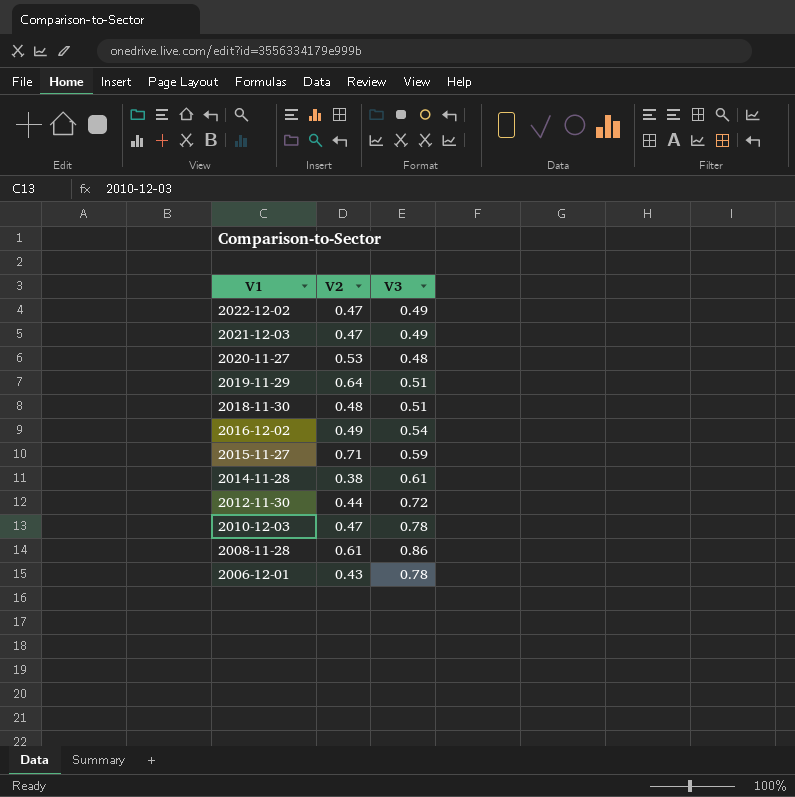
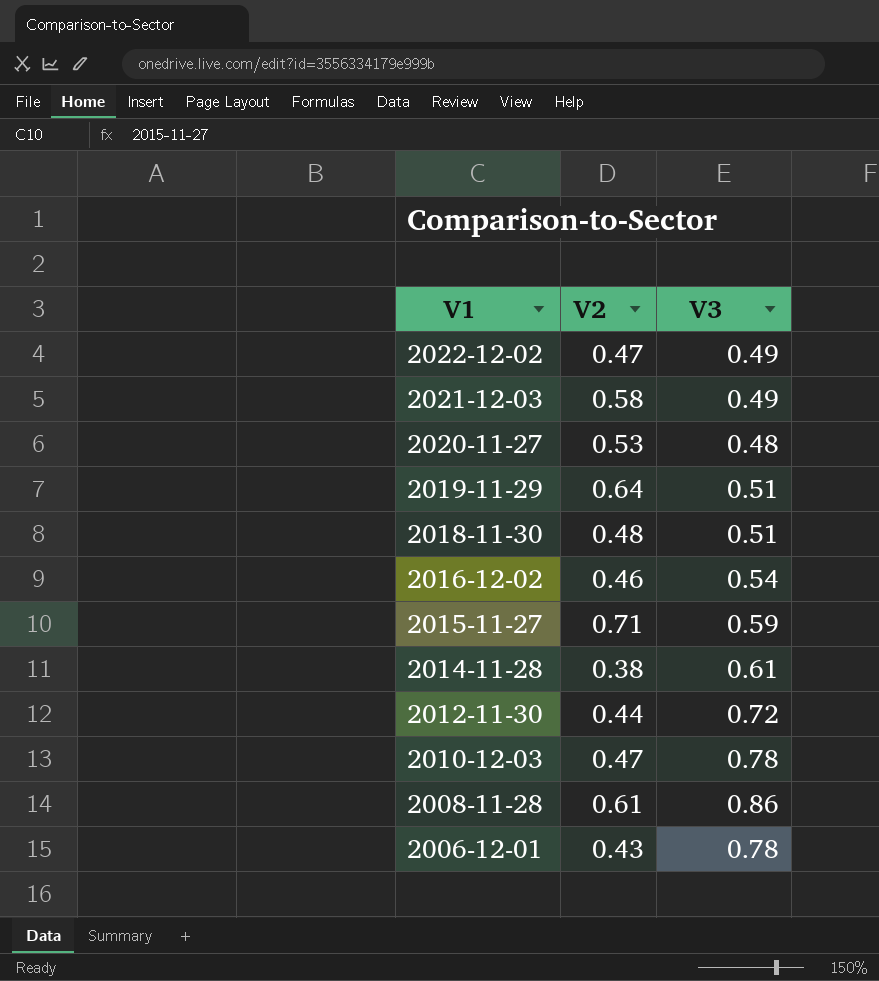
2021-12-03 | V2: 0.47 -> 0.58
2016-12-02 | V2: 0.49 -> 0.46

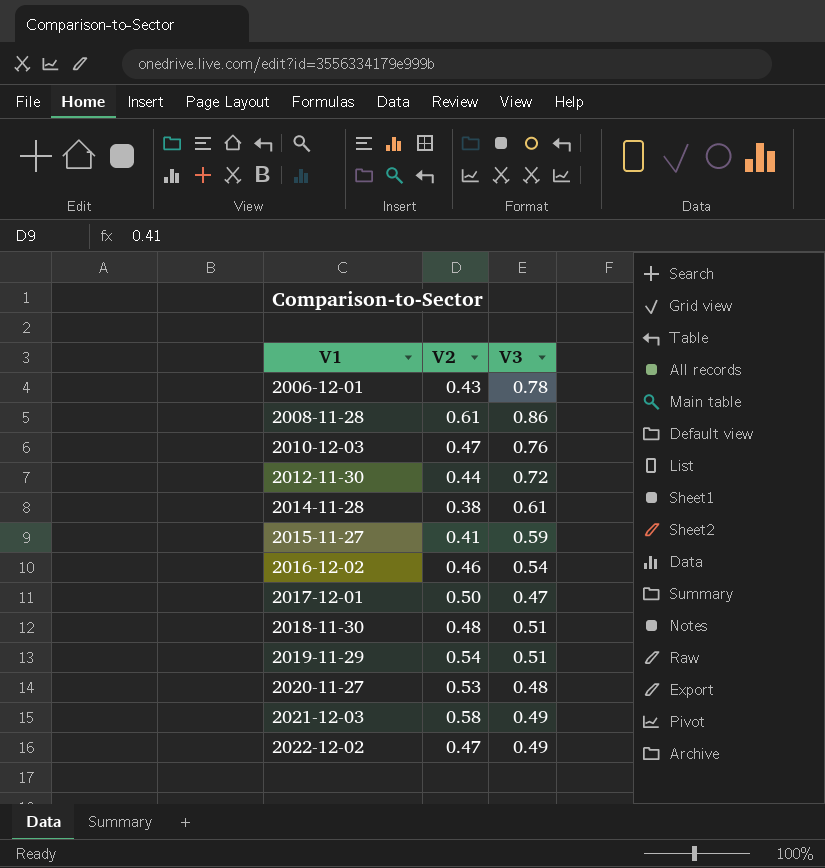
row order: V1 descending -> V1 ascending
2010-12-03 | V3: 0.78 -> 0.76
2015-11-27 | V2: 0.71 -> 0.41
row 2017-12-01: none -> 0.50 | 0.47
2019-11-29 | V2: 0.64 -> 0.54

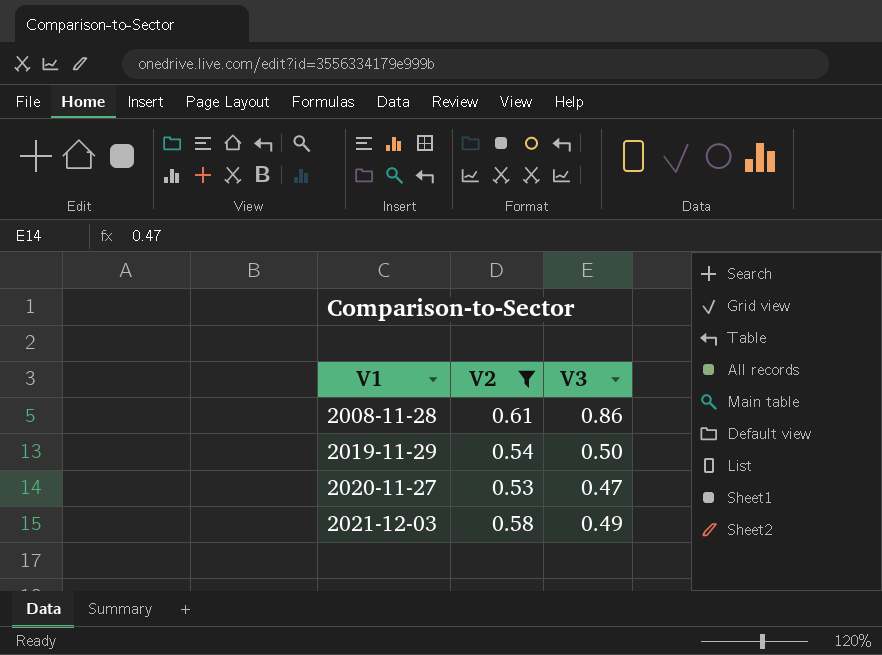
filter: none -> V2 >= 0.53
2019-11-29 | V3: 0.51 -> 0.50
2020-11-27 | V3: 0.48 -> 0.47

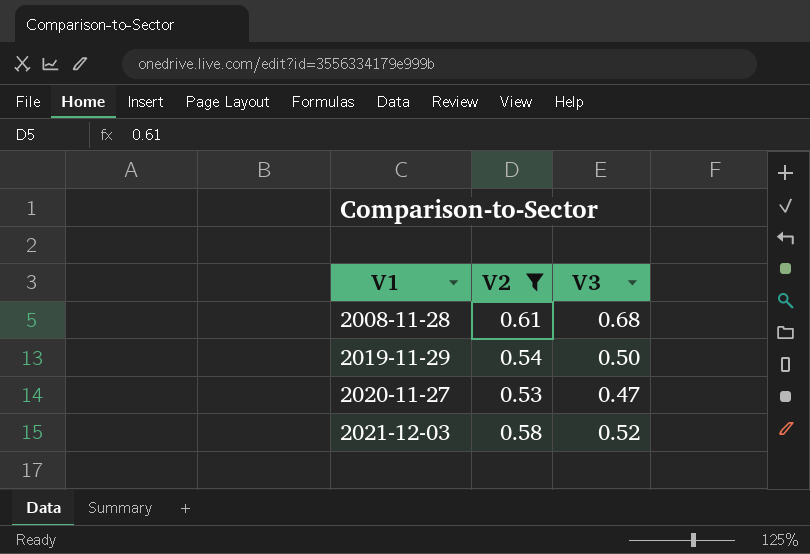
2008-11-28 | V3: 0.86 -> 0.68
2021-12-03 | V3: 0.49 -> 0.52

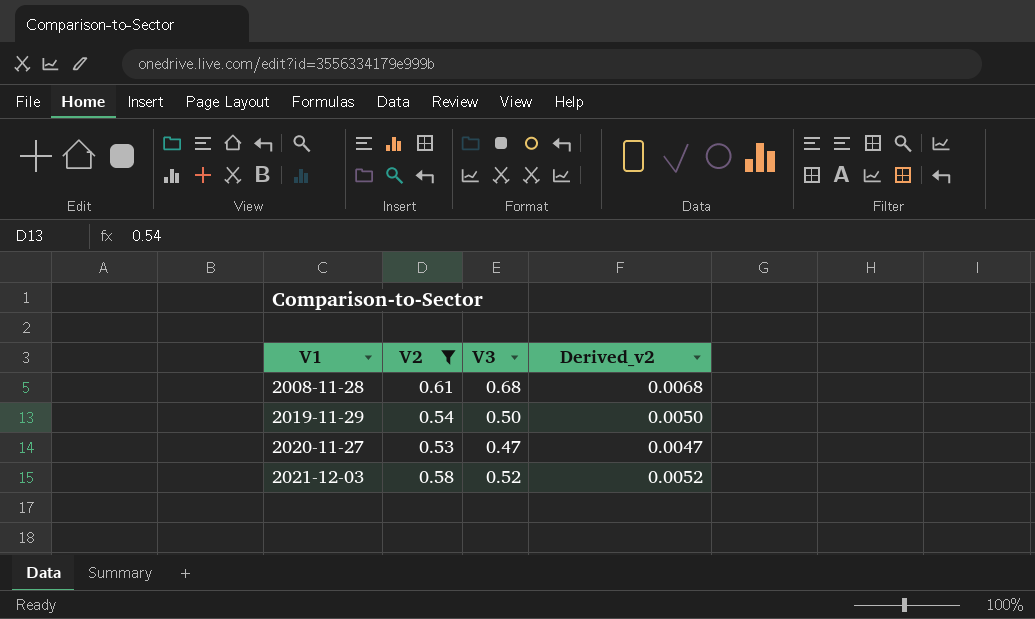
column Derived_v2 | formula: none -> [V3] * 0.01

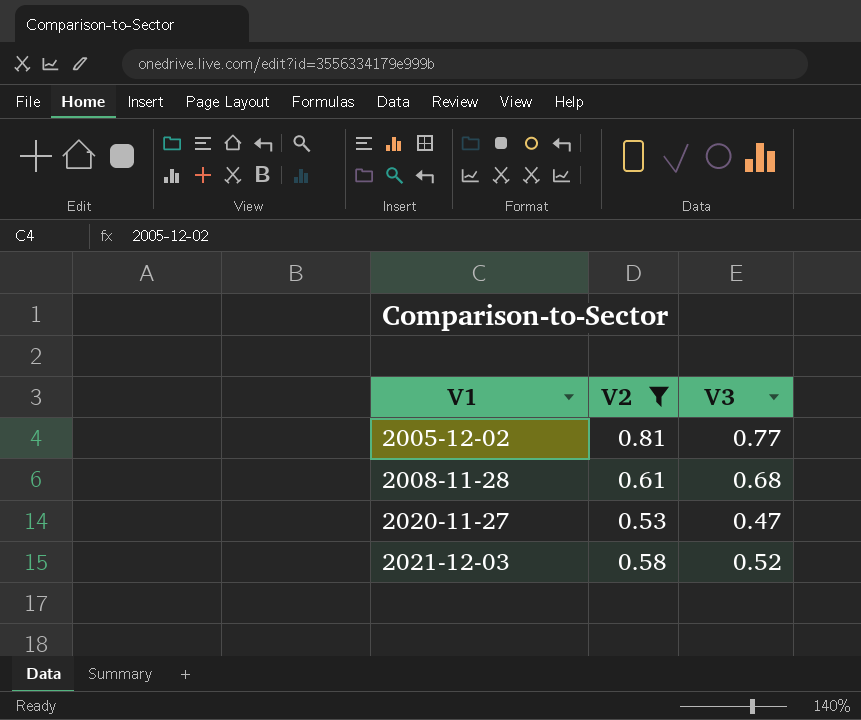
column Derived_v2 | formula: [V3] * 0.01 -> none
row 2019-11-29: 0.54 | 0.50 | 0.0050 -> none
row 2005-12-02: none -> 0.81 | 0.77

